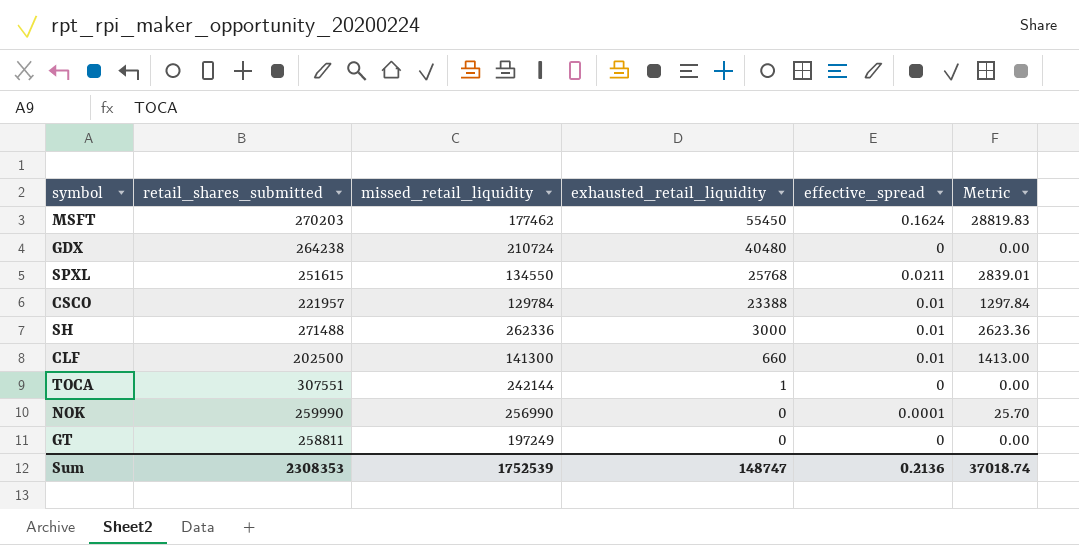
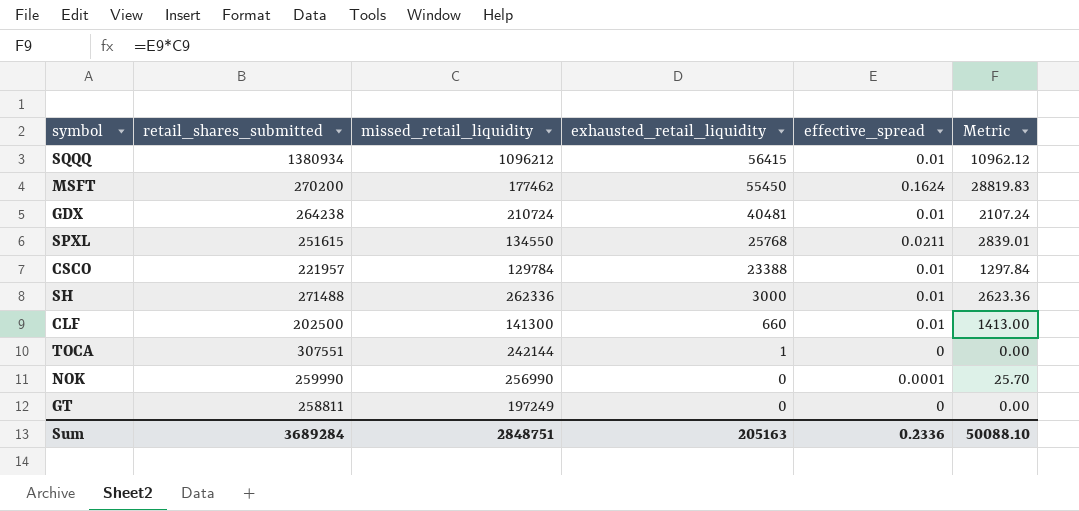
row SQQQ: none -> 1380934 | 1096212 | 56415 | 0.01 | 10962.12
MSFT | retail_shares_submitted: 270203 -> 270200
GDX | exhausted_retail_liquidity: 40480 -> 40481
GDX | effective_spread: 0 -> 0.01
GDX | Metric: 0.00 -> 2107.24
Sum | retail_shares_submitted: 2308353 -> 3689284
Sum | missed_retail_liquidity: 1752539 -> 2848751
Sum | exhausted_retail_liquidity: 148747 -> 205163
Sum | effective_spread: 0.2136 -> 0.2336
Sum | Metric: 37018.74 -> 50088.10

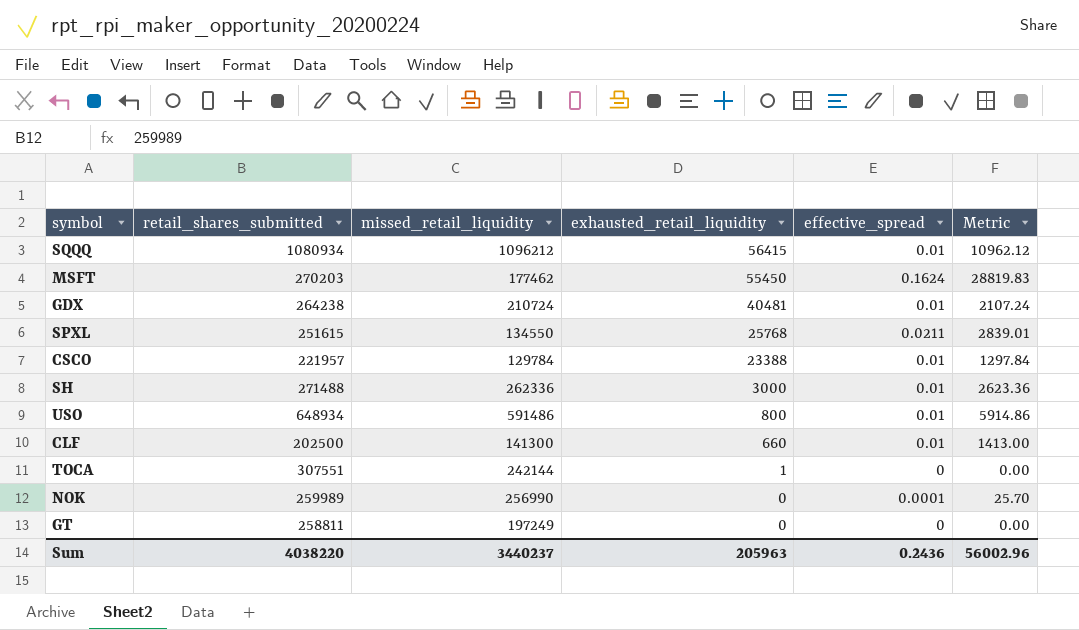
SQQQ | retail_shares_submitted: 1380934 -> 1080934
MSFT | retail_shares_submitted: 270200 -> 270203
row USO: none -> 648934 | 591486 | 800 | 0.01 | 5914.86
NOK | retail_shares_submitted: 259990 -> 259989
Sum | retail_shares_submitted: 3689284 -> 4038220
Sum | missed_retail_liquidity: 2848751 -> 3440237
Sum | exhausted_retail_liquidity: 205163 -> 205963
Sum | effective_spread: 0.2336 -> 0.2436
Sum | Metric: 50088.10 -> 56002.96

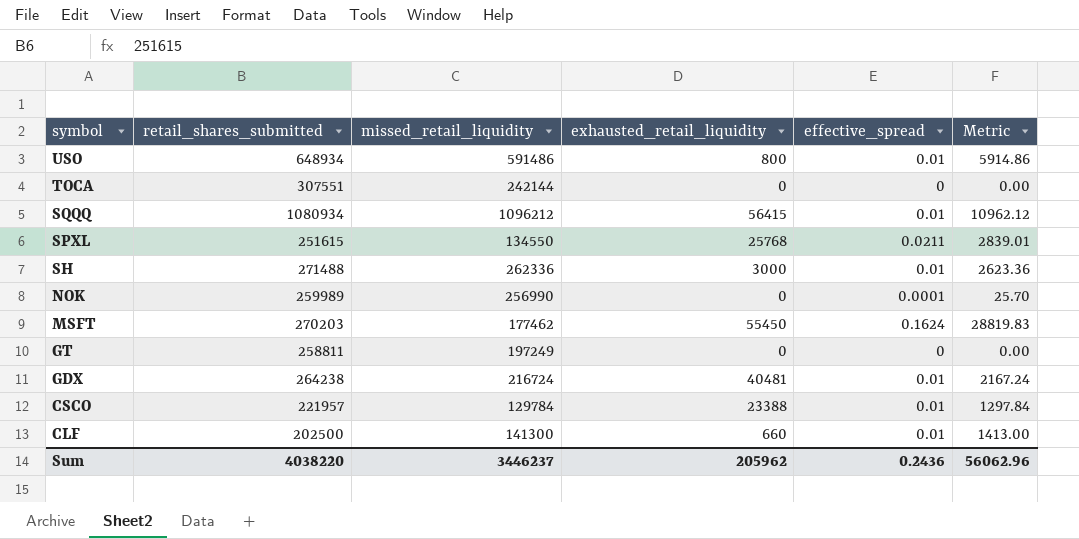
row order: exhausted_retail_liquidity descending -> symbol descending
TOCA | exhausted_retail_liquidity: 1 -> 0
GDX | missed_retail_liquidity: 210724 -> 216724
GDX | Metric: 2107.24 -> 2167.24
Sum | missed_retail_liquidity: 3440237 -> 3446237
Sum | exhausted_retail_liquidity: 205963 -> 205962
Sum | Metric: 56002.96 -> 56062.96

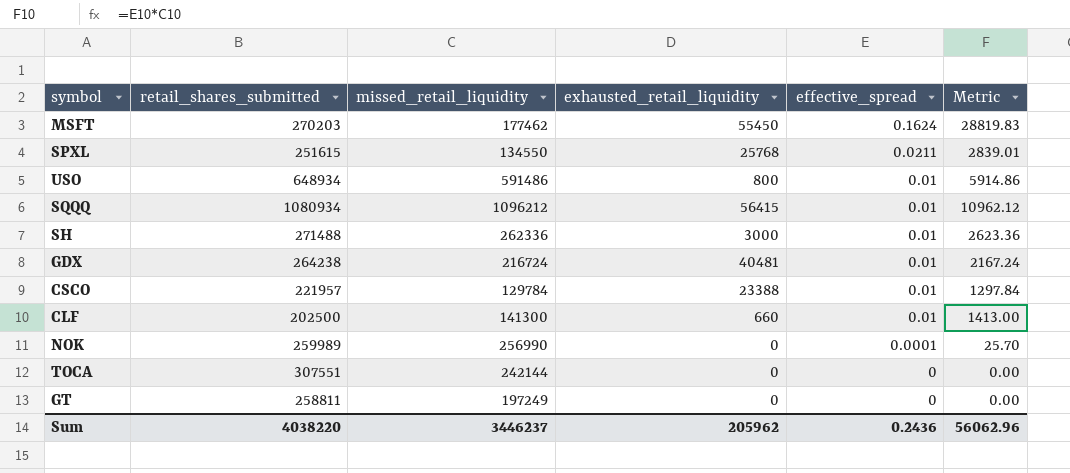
row order: symbol descending -> effective_spread descending

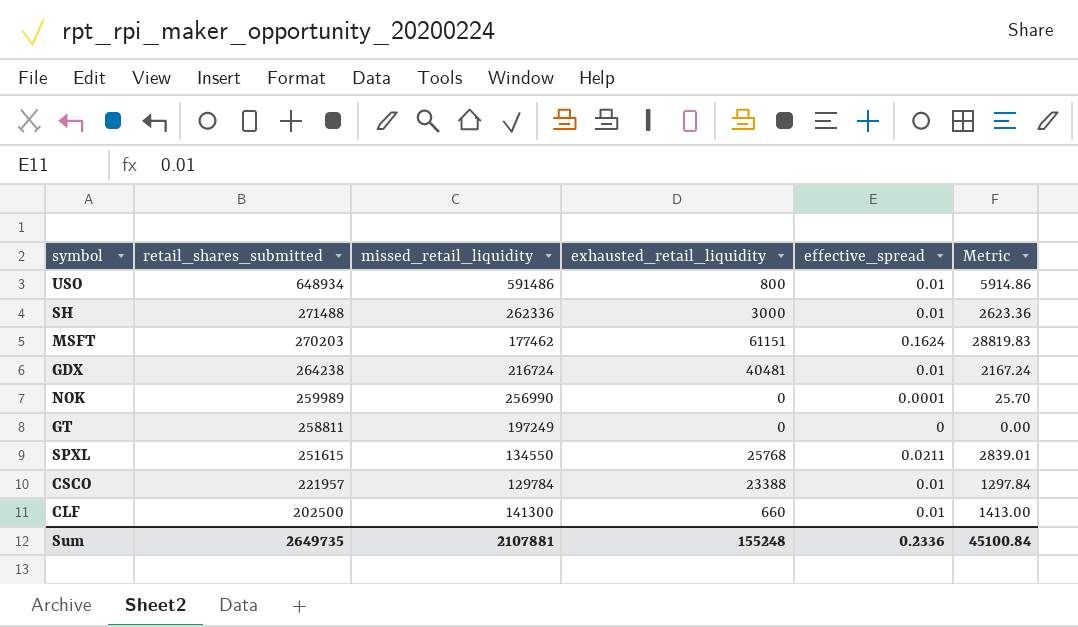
row order: effective_spread descending -> retail_shares_submitted descending
row SQQQ: 1080934 | 1096212 | 56415 | 0.01 | 10962.12 -> none
row TOCA: 307551 | 242144 | 0 | 0 | 0.00 -> none
MSFT | exhausted_retail_liquidity: 55450 -> 61151
Sum | retail_shares_submitted: 4038220 -> 2649735
Sum | missed_retail_liquidity: 3446237 -> 2107881
Sum | exhausted_retail_liquidity: 205962 -> 155248
Sum | effective_spread: 0.2436 -> 0.2336
Sum | Metric: 56062.96 -> 45100.84

